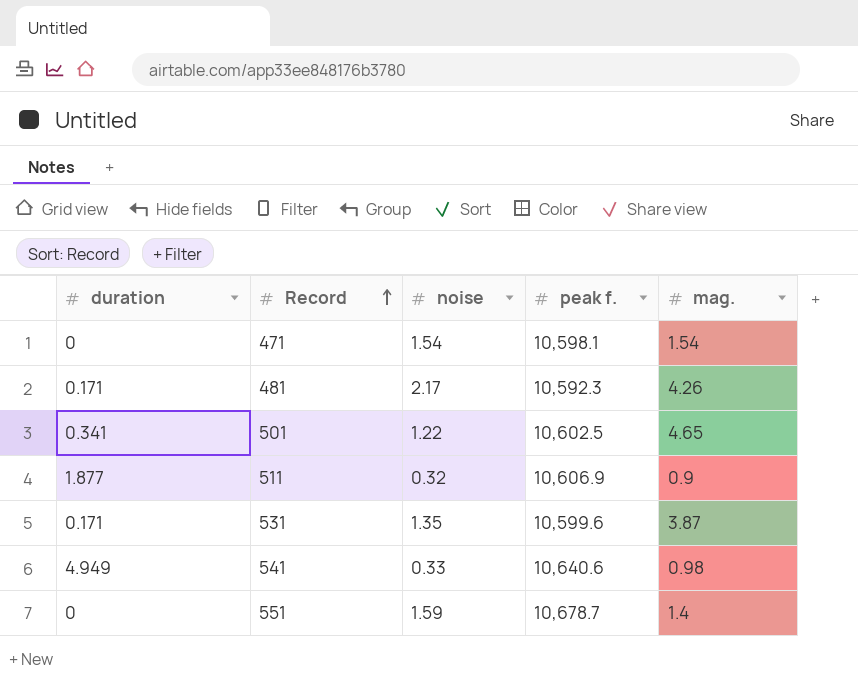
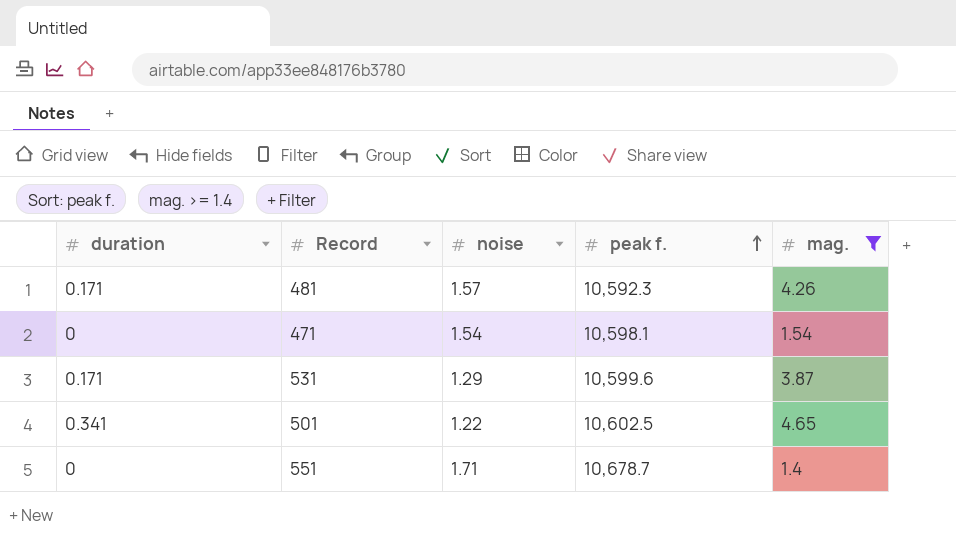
filter: none -> mag. >= 1.4
row order: Record ascending -> peak f. ascending
481 | noise: 2.17 -> 1.57
531 | noise: 1.35 -> 1.29
551 | noise: 1.59 -> 1.71

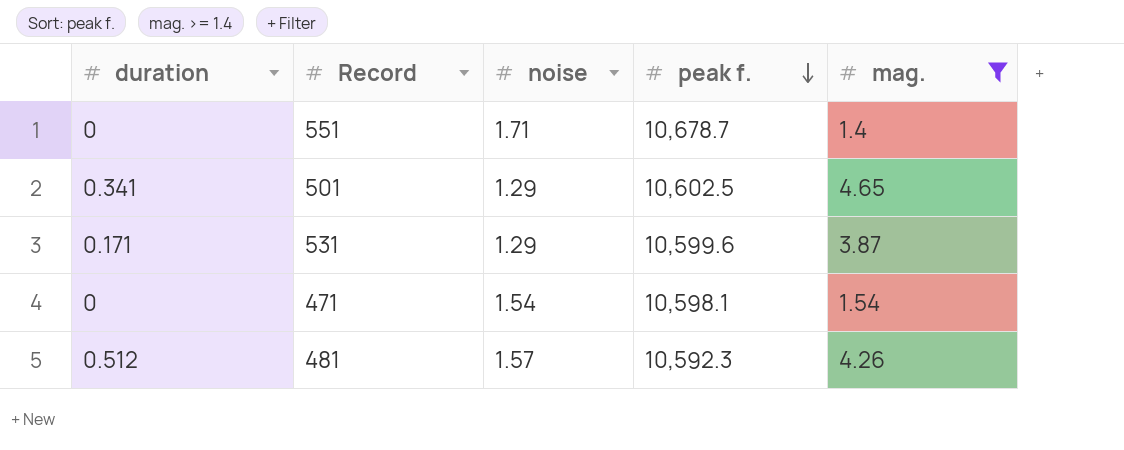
row order: peak f. ascending -> peak f. descending
501 | noise: 1.22 -> 1.29
481 | duration: 0.171 -> 0.512

